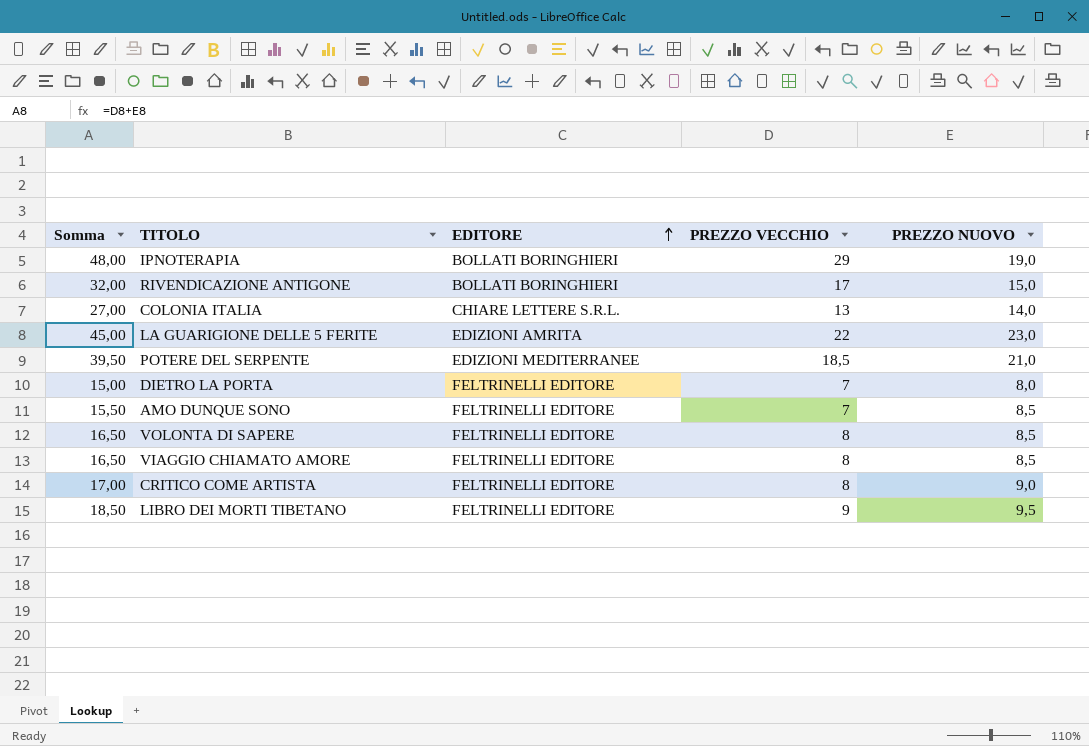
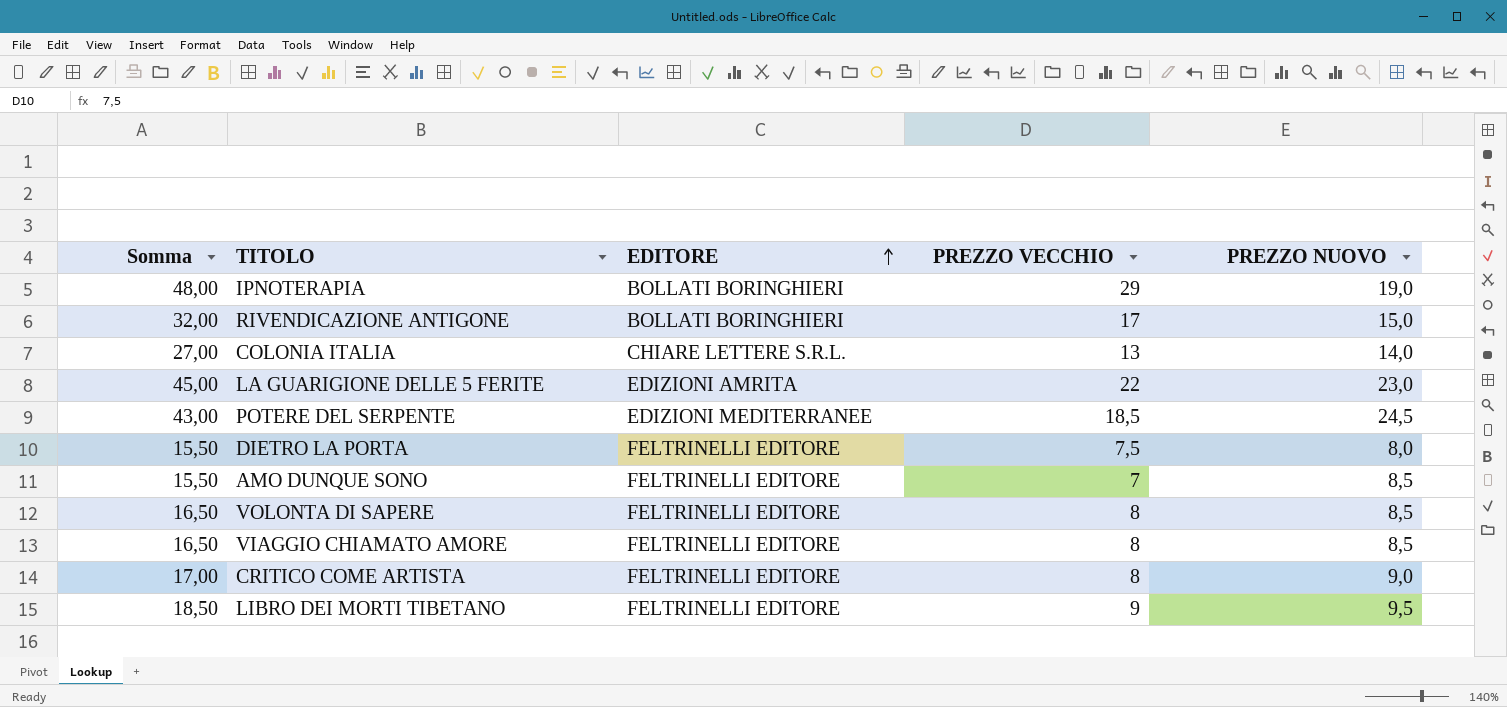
POTERE DEL SERPENTE | Somma: 39,50 -> 43,00
POTERE DEL SERPENTE | PREZZO NUOVO: 21,0 -> 24,5
DIETRO LA PORTA | Somma: 15,00 -> 15,50
DIETRO LA PORTA | PREZZO VECCHIO: 7 -> 7,5

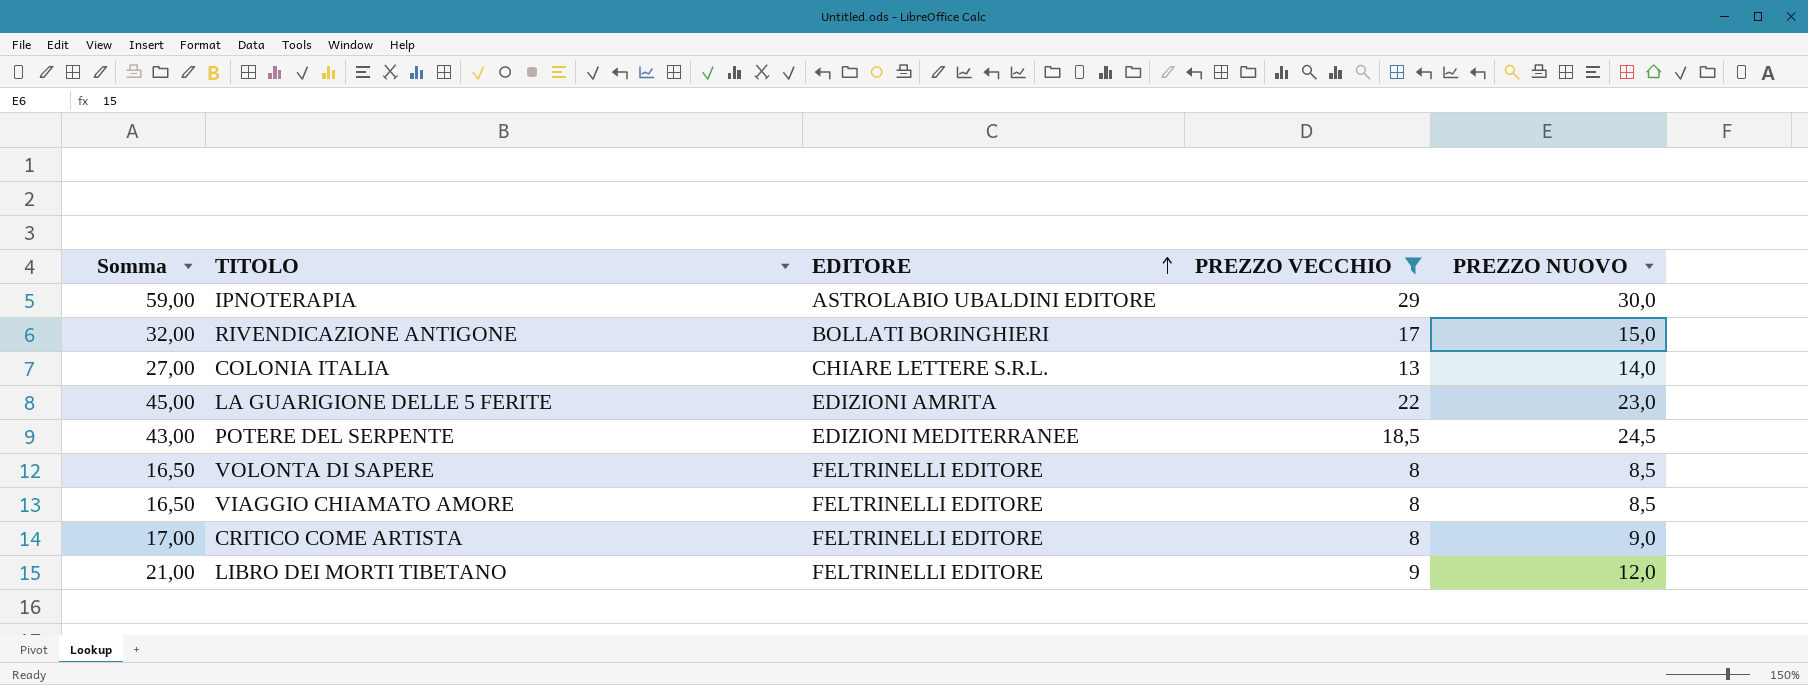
filter: none -> PREZZO VECCHIO >= 8
IPNOTERAPIA | Somma: 48,00 -> 59,00
IPNOTERAPIA | EDITORE: BOLLATI BORINGHIERI -> ASTROLABIO UBALDINI EDITORE
IPNOTERAPIA | PREZZO NUOVO: 19,0 -> 30,0
LIBRO DEI MORTI TIBETANO | Somma: 18,50 -> 21,00
LIBRO DEI MORTI TIBETANO | PREZZO NUOVO: 9,5 -> 12,0

